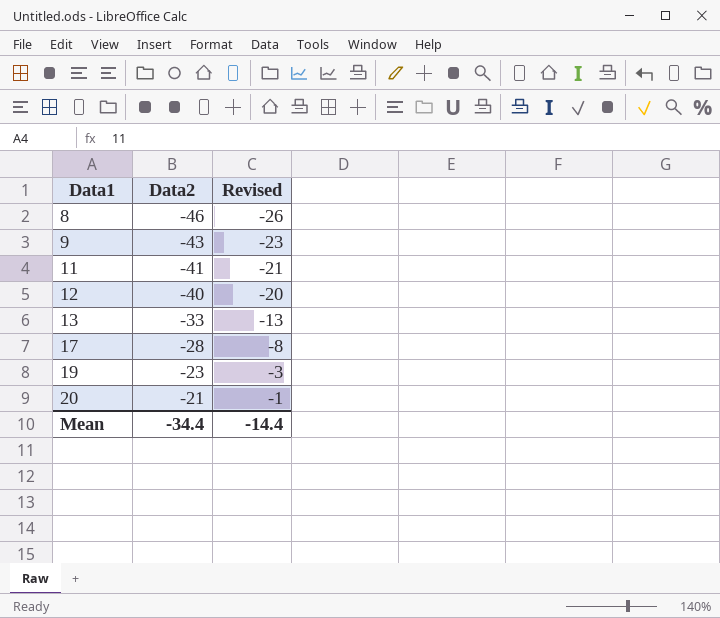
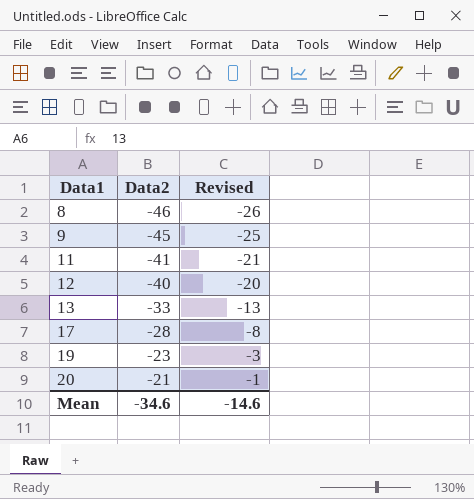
9 | Data2: -43 -> -45
9 | Revised: -23 -> -25
Mean | Data2: -34.4 -> -34.6
Mean | Revised: -14.4 -> -14.6

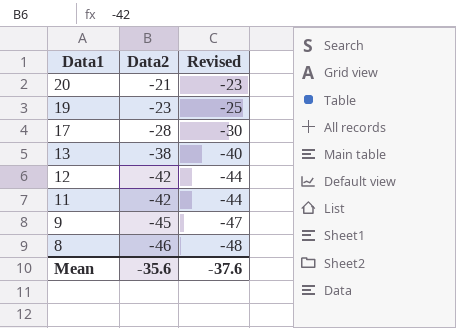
row order: Data1 ascending -> Data1 descending
column Revised | formula: [Data2] + 20 -> [Data2] - 2
13 | Data2: -33 -> -38
12 | Data2: -40 -> -42
11 | Data2: -41 -> -42
Mean | Data2: -34.6 -> -35.6
Mean | Revised: -14.6 -> -37.6

